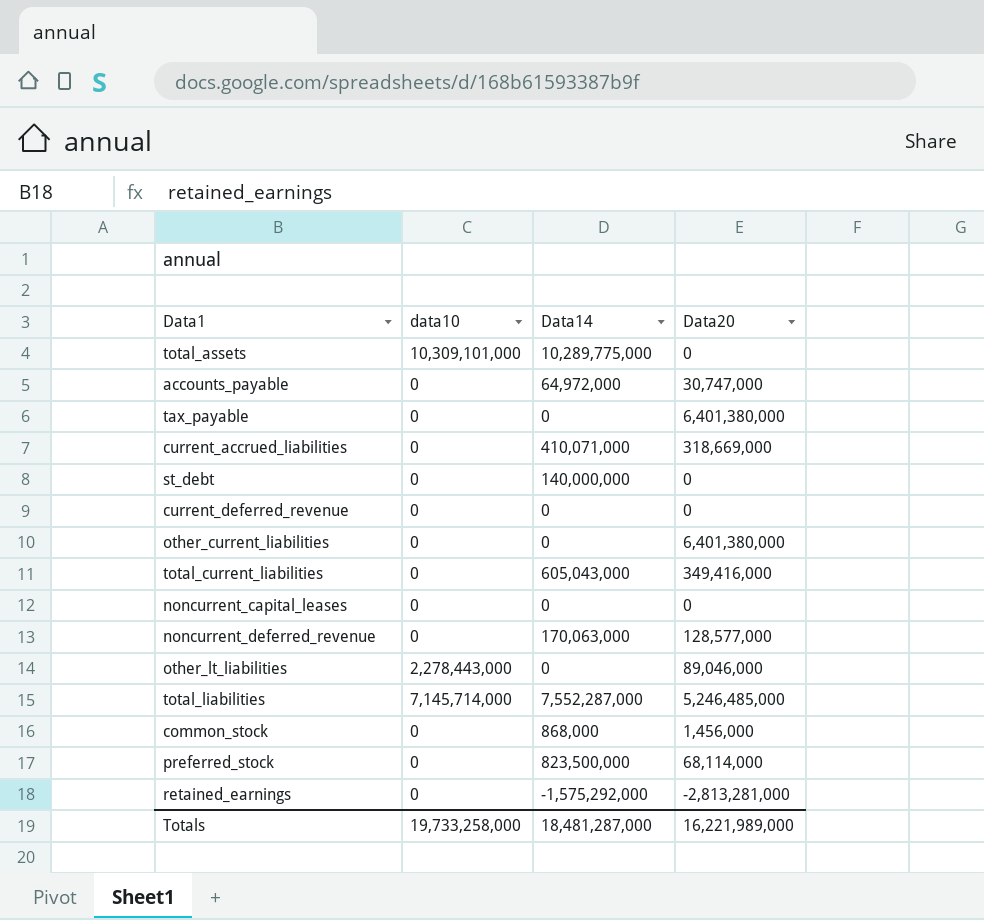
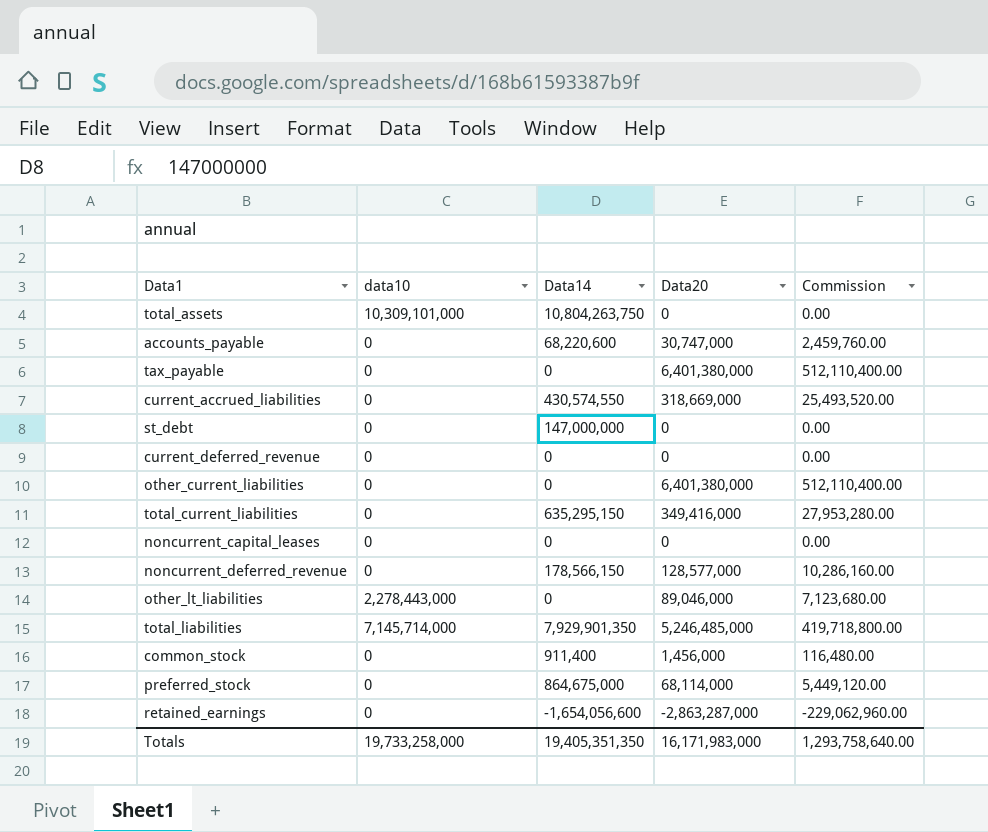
column Commission | formula: none -> [Data20] * 0.08
total_assets | Data14: 10,289,775,000 -> 10,804,263,750
accounts_payable | Data14: 64,972,000 -> 68,220,600
current_accrued_liabilities | Data14: 410,071,000 -> 430,574,550
st_debt | Data14: 140,000,000 -> 147,000,000
total_current_liabilities | Data14: 605,043,000 -> 635,295,150
noncurrent_deferred_revenue | Data14: 170,063,000 -> 178,566,150
total_liabilities | Data14: 7,552,287,000 -> 7,929,901,350
common_stock | Data14: 868,000 -> 911,400
preferred_stock | Data14: 823,500,000 -> 864,675,000
retained_earnings | Data14: -1,575,292,000 -> -1,654,056,600
retained_earnings | Data20: -2,813,281,000 -> -2,863,287,000
Totals | Data14: 18,481,287,000 -> 19,405,351,350
Totals | Data20: 16,221,989,000 -> 16,171,983,000

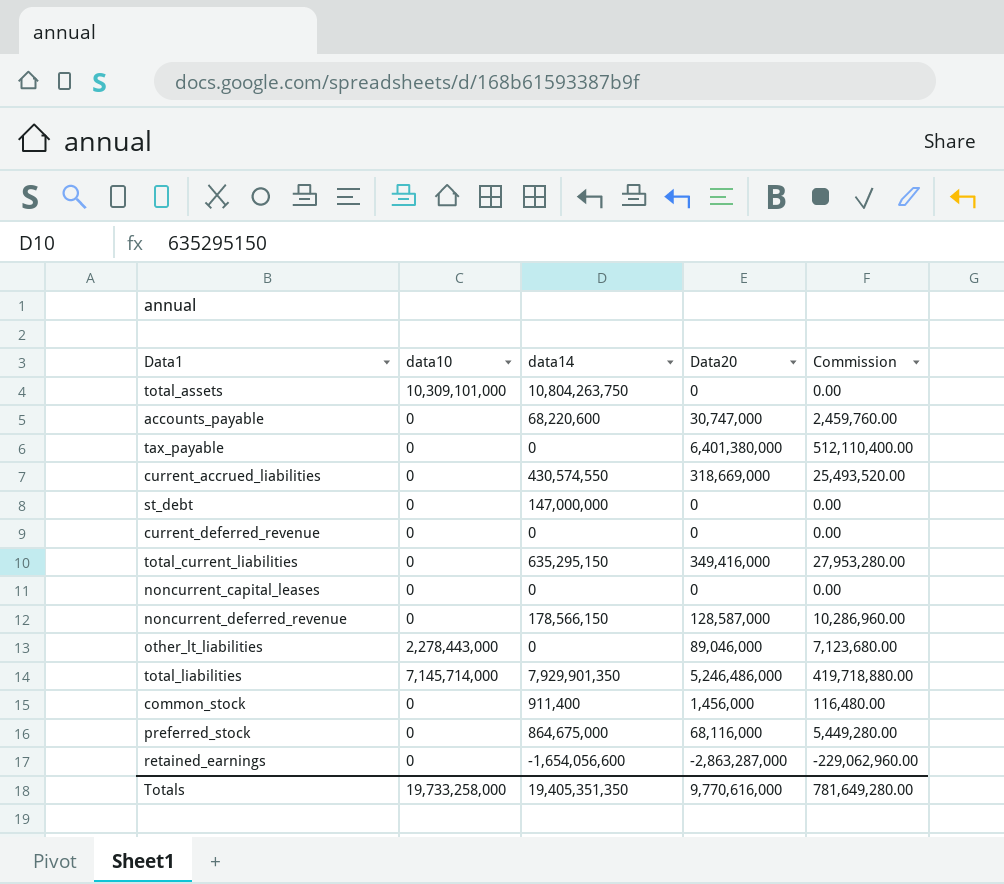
column name: Data14 -> data14
row other_current_liabilities: 0 | 0 | 6,401,380,000 | 512,110,400.00 -> none
noncurrent_deferred_revenue | Data20: 128,577,000 -> 128,587,000
noncurrent_deferred_revenue | Commission: 10,286,160.00 -> 10,286,960.00
total_liabilities | Data20: 5,246,485,000 -> 5,246,486,000
total_liabilities | Commission: 419,718,800.00 -> 419,718,880.00
preferred_stock | Data20: 68,114,000 -> 68,116,000
preferred_stock | Commission: 5,449,120.00 -> 5,449,280.00
Totals | Data20: 16,171,983,000 -> 9,770,616,000
Totals | Commission: 1,293,758,640.00 -> 781,649,280.00

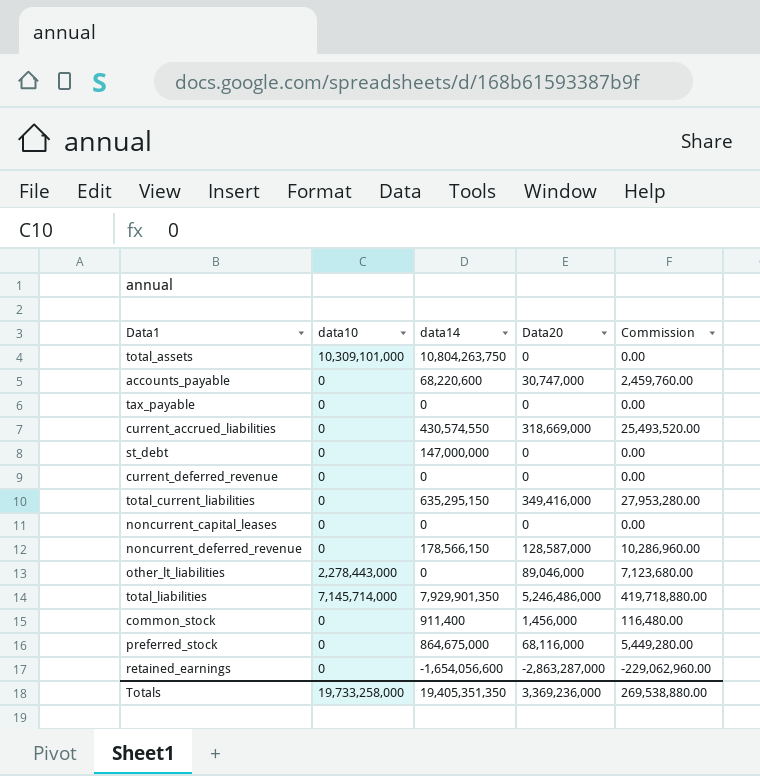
tax_payable | Data20: 6,401,380,000 -> 0
tax_payable | Commission: 512,110,400.00 -> 0.00
Totals | Data20: 9,770,616,000 -> 3,369,236,000
Totals | Commission: 781,649,280.00 -> 269,538,880.00

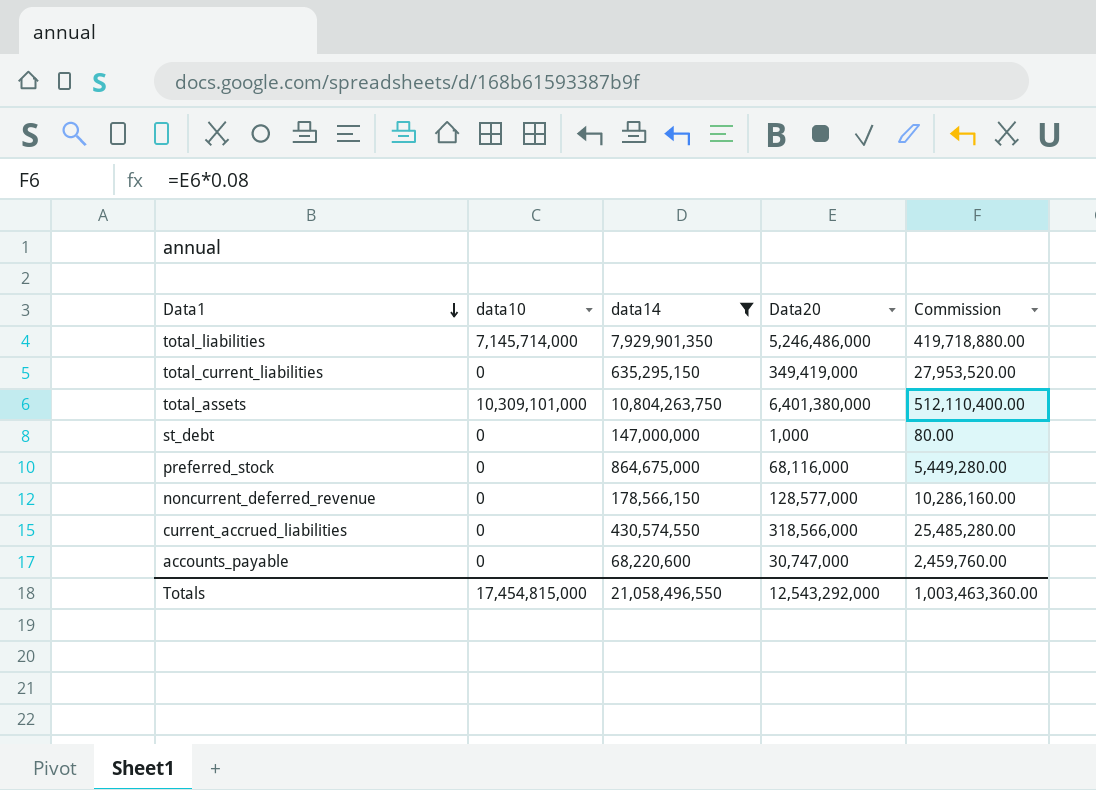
filter: none -> data14 >= 68,220,600
row order: none -> Data1 descending
total_current_liabilities | Data20: 349,416,000 -> 349,419,000
total_current_liabilities | Commission: 27,953,280.00 -> 27,953,520.00
total_assets | Data20: 0 -> 6,401,380,000
total_assets | Commission: 0.00 -> 512,110,400.00
st_debt | Data20: 0 -> 1,000
st_debt | Commission: 0.00 -> 80.00
noncurrent_deferred_revenue | Data20: 128,587,000 -> 128,577,000
noncurrent_deferred_revenue | Commission: 10,286,960.00 -> 10,286,160.00
current_accrued_liabilities | Data20: 318,669,000 -> 318,566,000
current_accrued_liabilities | Commission: 25,493,520.00 -> 25,485,280.00
Totals | data10: 19,733,258,000 -> 17,454,815,000
Totals | data14: 19,405,351,350 -> 21,058,496,550
Totals | Data20: 3,369,236,000 -> 12,543,292,000
Totals | Commission: 269,538,880.00 -> 1,003,463,360.00

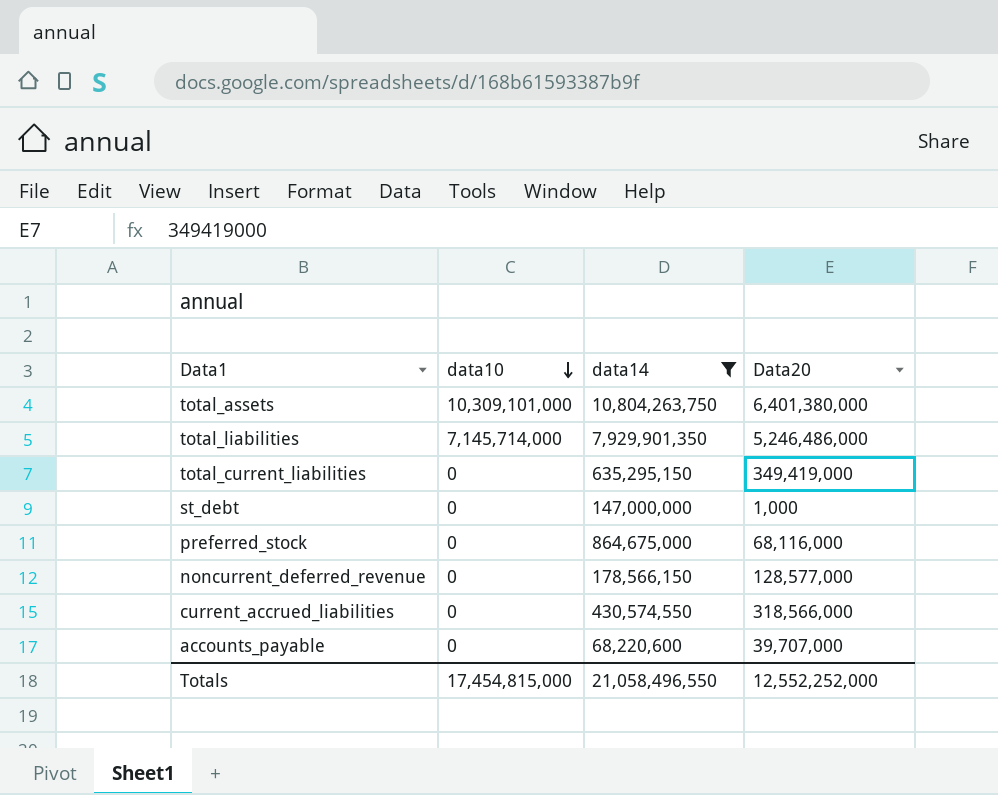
row order: Data1 descending -> data10 descending
column Commission | formula: [Data20] * 0.08 -> none
accounts_payable | Data20: 30,747,000 -> 39,707,000
Totals | Data20: 12,543,292,000 -> 12,552,252,000

